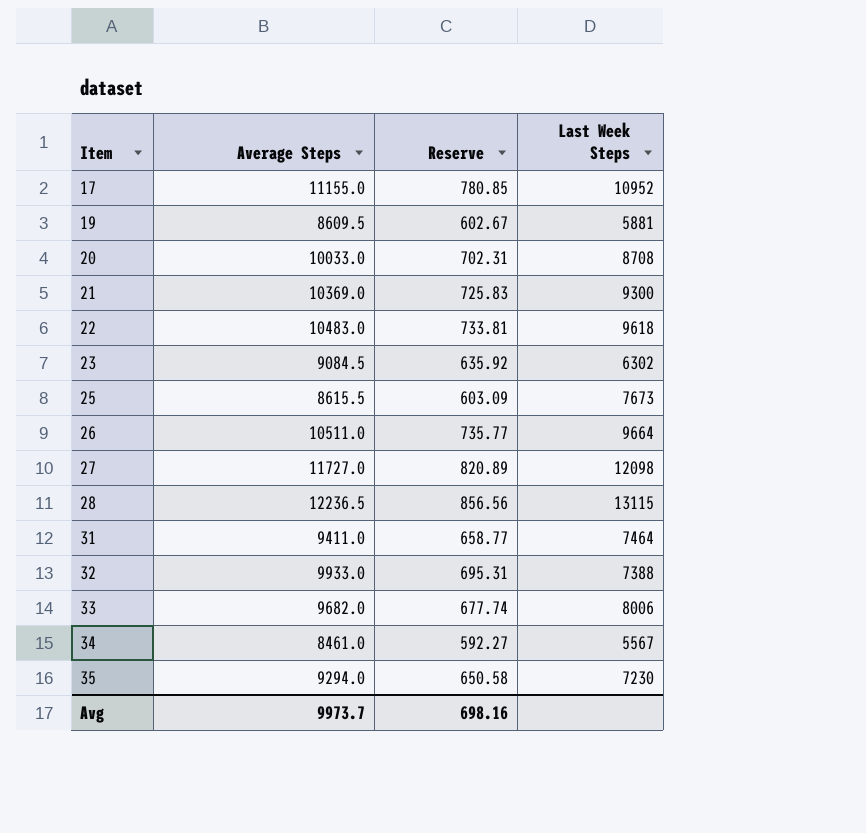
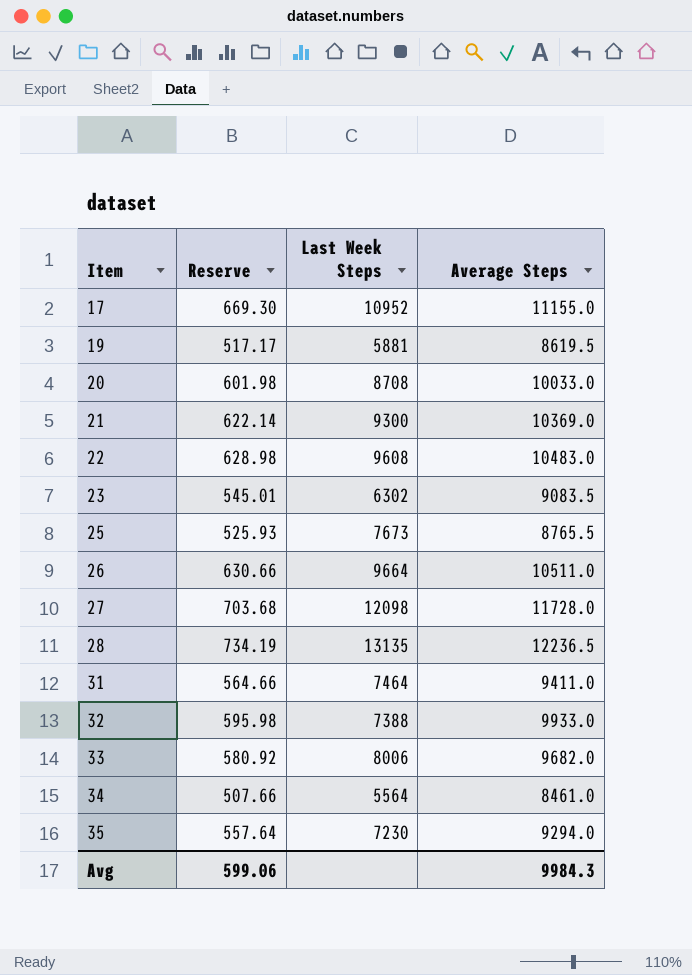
column Reserve | formula: [Average Steps] * 0.07 -> [Average Steps] * 0.06
column Average Steps | position: 2 -> 4
19 | Average Steps: 8609.5 -> 8619.5
22 | Last Week Steps: 9618 -> 9608
23 | Average Steps: 9084.5 -> 9083.5
25 | Average Steps: 8615.5 -> 8765.5
27 | Average Steps: 11727.0 -> 11728.0
28 | Last Week Steps: 13115 -> 13135
34 | Last Week Steps: 5567 -> 5564
Avg | Reserve: 698.16 -> 599.06
Avg | Average Steps: 9973.7 -> 9984.3

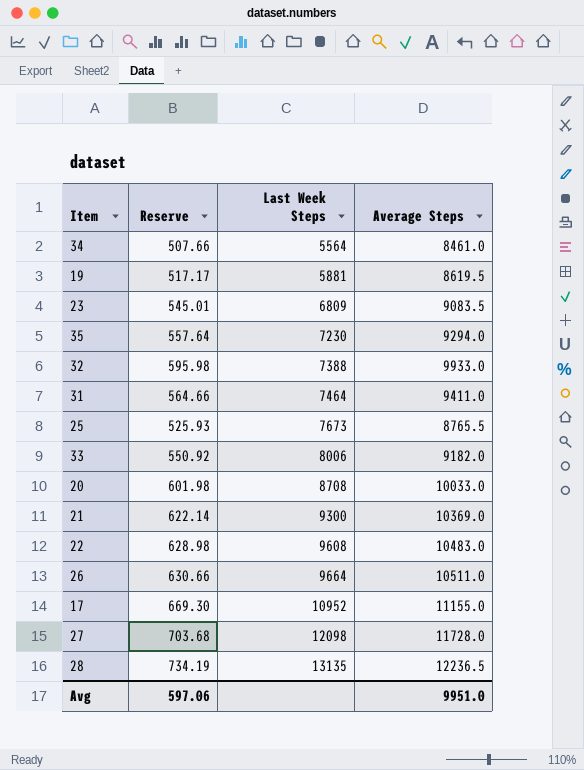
row order: Item ascending -> Last Week Steps ascending
23 | Last Week Steps: 6302 -> 6809
33 | Reserve: 580.92 -> 550.92
33 | Average Steps: 9682.0 -> 9182.0
Avg | Reserve: 599.06 -> 597.06
Avg | Average Steps: 9984.3 -> 9951.0

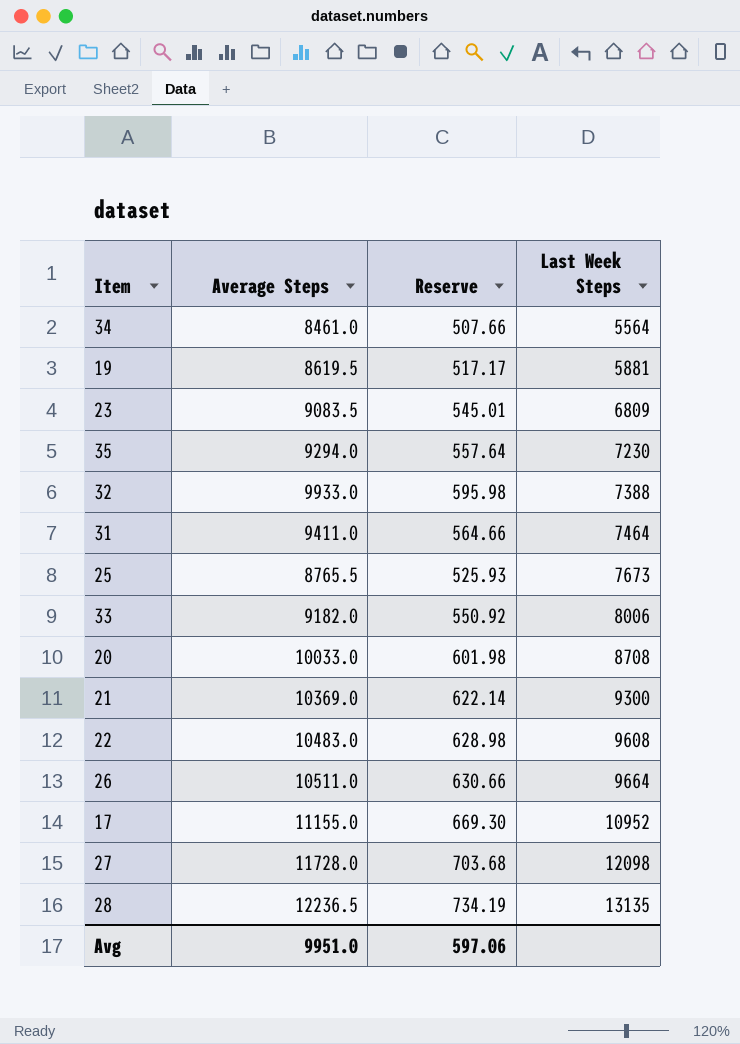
column Average Steps | position: 4 -> 2

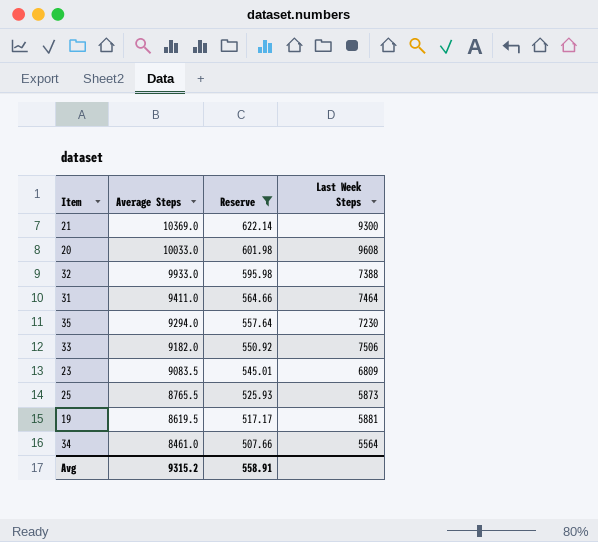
filter: none -> Reserve <= 622.14
row order: Last Week Steps ascending -> Average Steps descending
20 | Last Week Steps: 8708 -> 9608
33 | Last Week Steps: 8006 -> 7506
25 | Last Week Steps: 7673 -> 5873
Avg | Average Steps: 9951.0 -> 9315.2
Avg | Reserve: 597.06 -> 558.91

